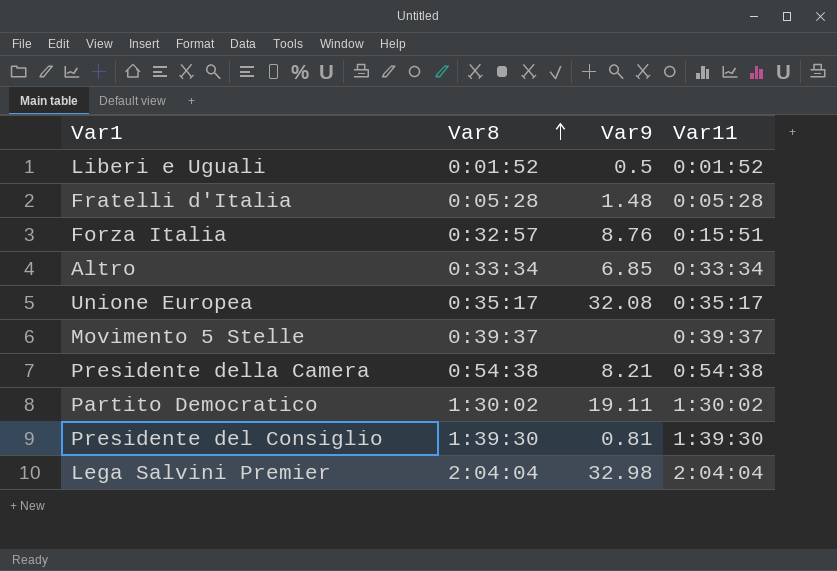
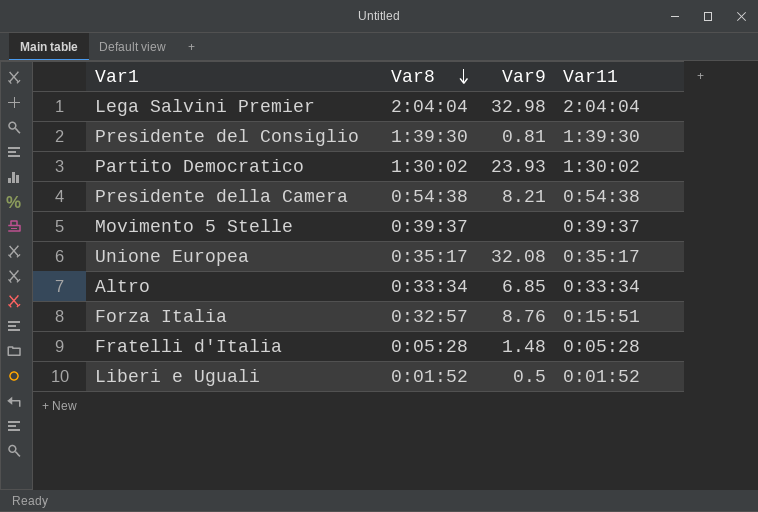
row order: Var8 ascending -> Var8 descending
Partito Democratico | Var9: 19.11 -> 23.93

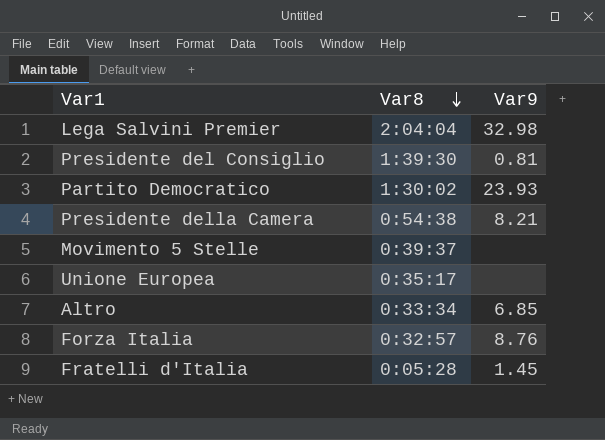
column Var11 | position: 4 -> none
row Liberi e Uguali: 0:01:52 | 0.5 | 0:01:52 -> none
Unione Europea | Var9: 32.08 -> none
Fratelli d'Italia | Var9: 1.48 -> 1.45

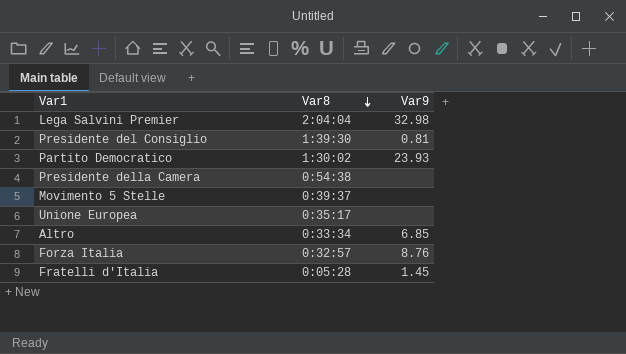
Presidente della Camera | Var9: 8.21 -> none

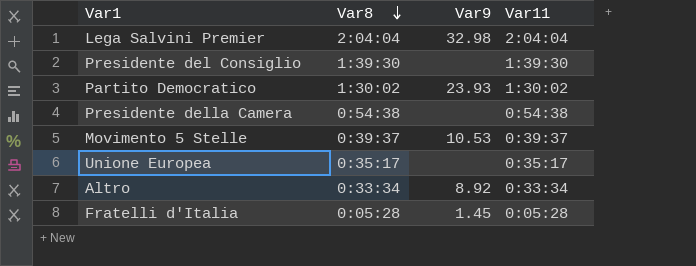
column Var11 | position: none -> 4
row Forza Italia: 0:32:57 | 8.76 -> none
Presidente del Consiglio | Var9: 0.81 -> none
Movimento 5 Stelle | Var9: none -> 10.53
Altro | Var9: 6.85 -> 8.92

